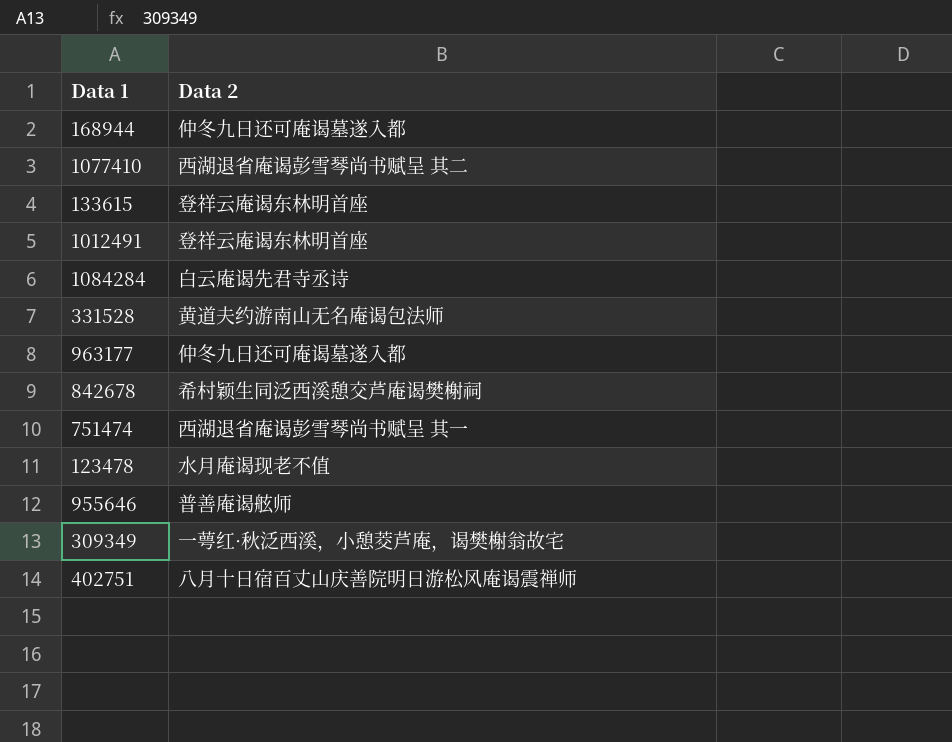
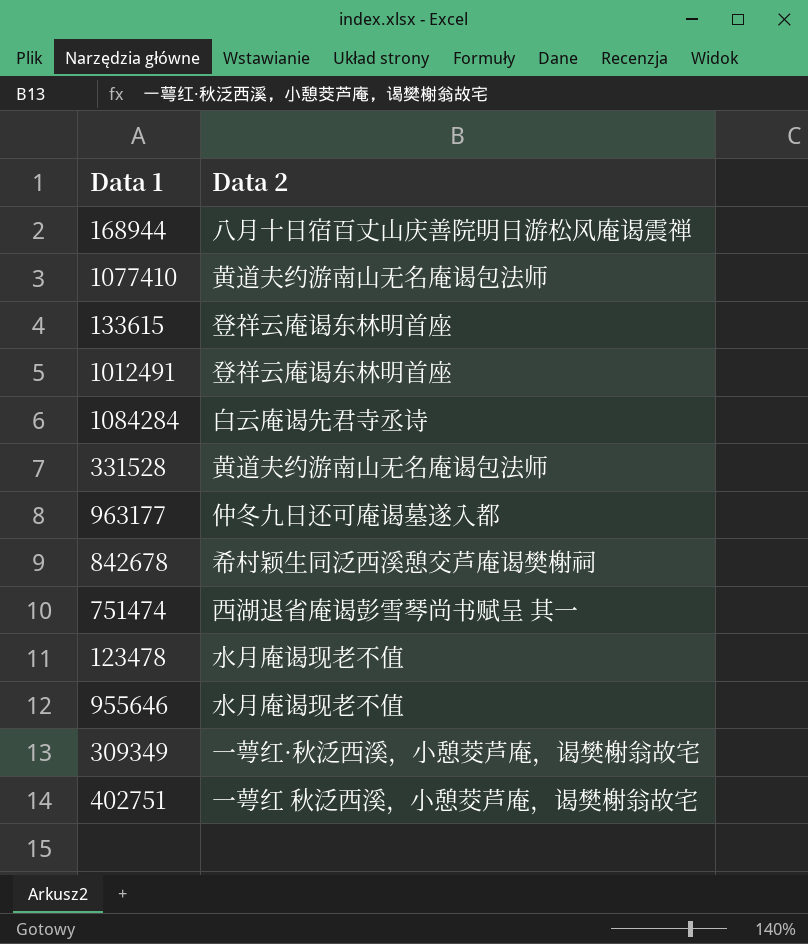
168944 | Data 2: 仲冬九日还可庵谒墓遂入都 -> 八月十日宿百丈山庆善院明日游松风庵谒震禅
1077410 | Data 2: 西湖退省庵谒彭雪琴尚书赋呈 其二 -> 黄道夫约游南山无名庵谒包法师
955646 | Data 2: 普善庵谒舷师 -> 水月庵谒现老不值
402751 | Data 2: 八月十日宿百丈山庆善院明日游松风庵谒震禅师 -> 一萼红 秋泛西溪，小憩茭芦庵，谒樊榭翁故宅

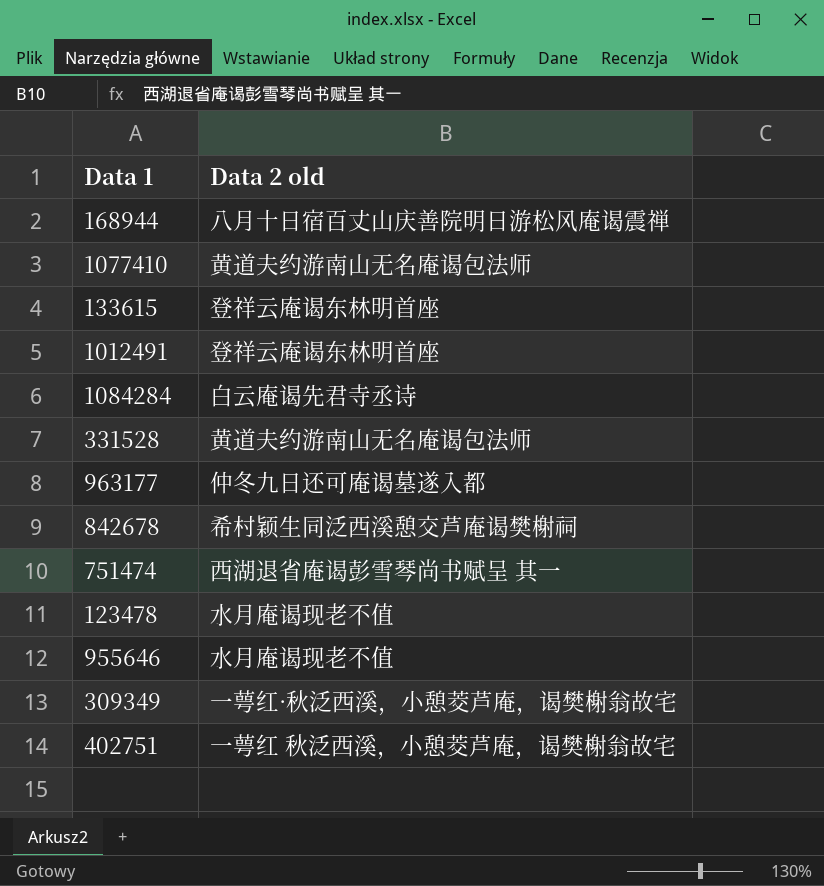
column name: Data 2 -> Data 2 old

